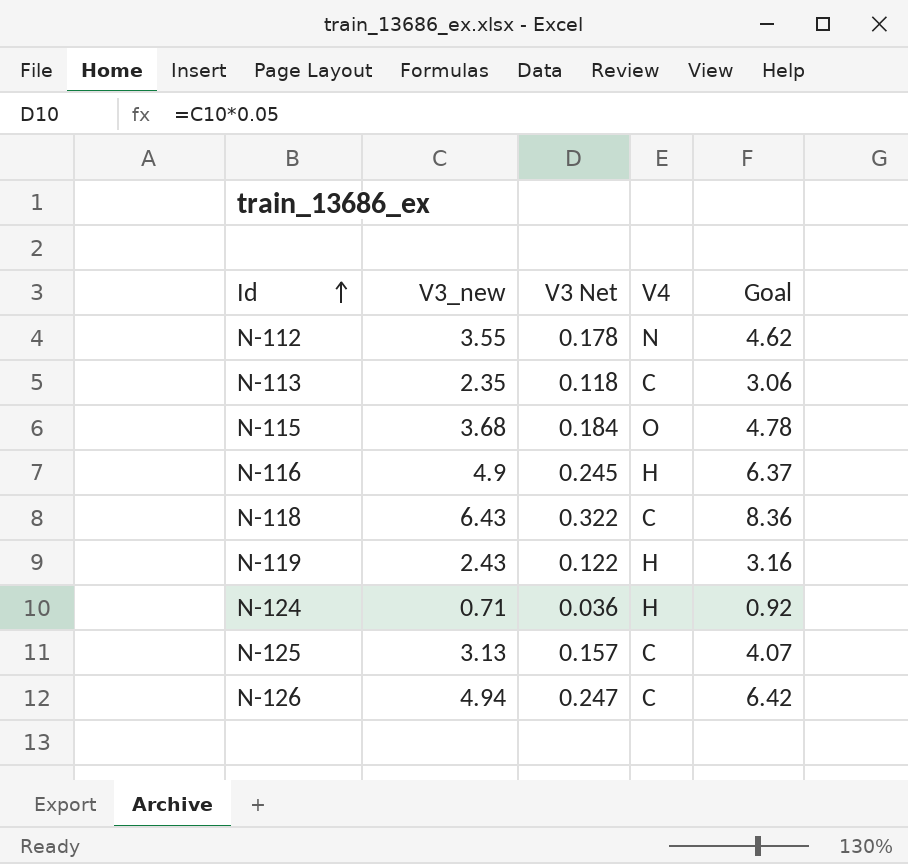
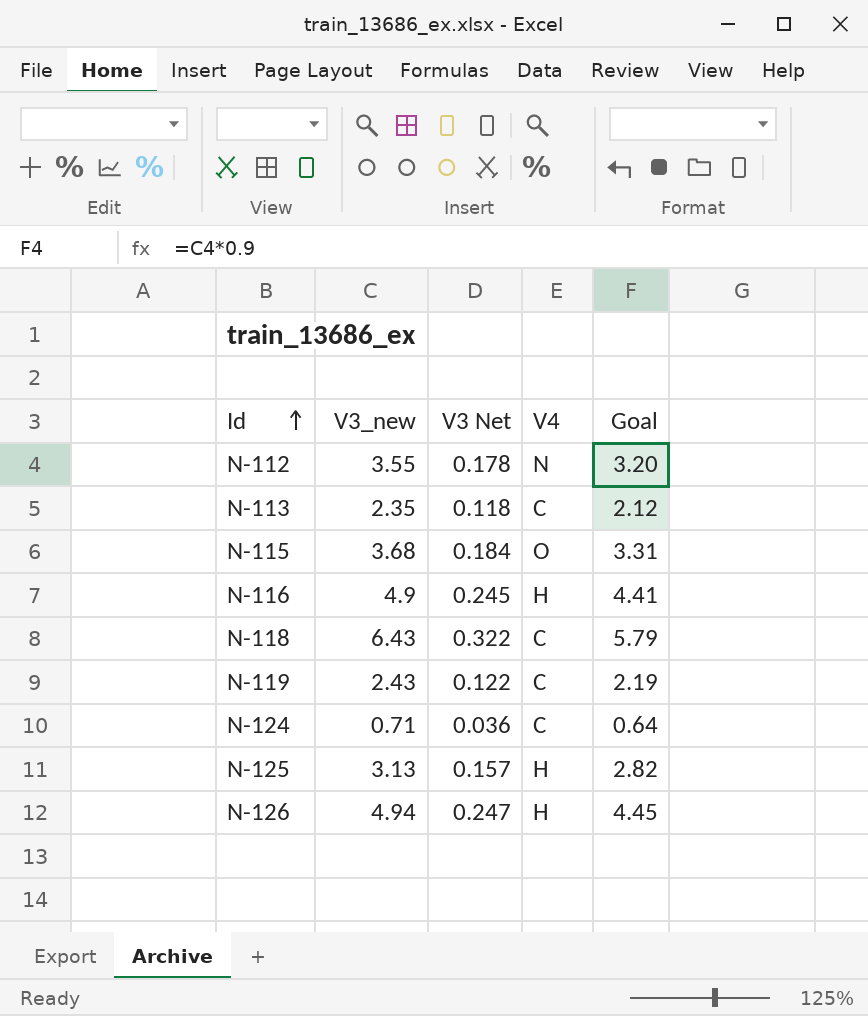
column Goal | formula: [V3_new] * 1.3 -> [V3_new] * 0.9
N-119 | V4: H -> C
N-124 | V4: H -> C
N-125 | V4: C -> H
N-126 | V4: C -> H

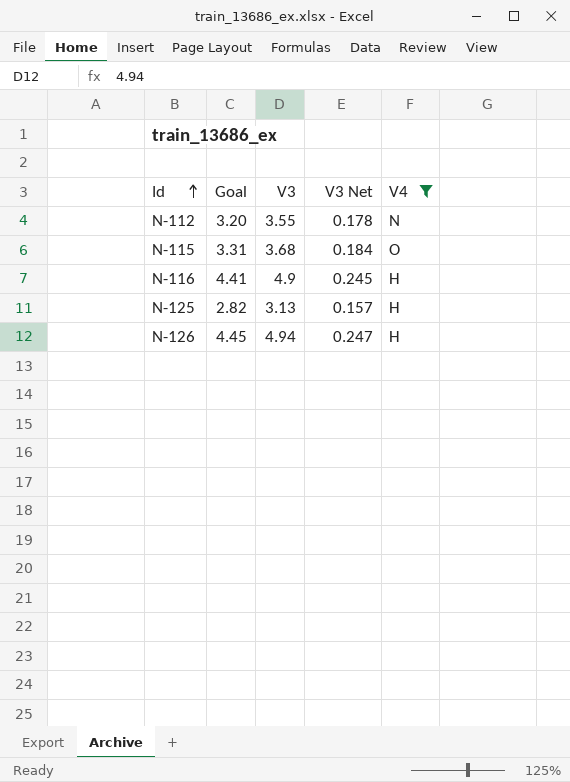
filter: none -> V4 != C
column Goal | position: 5 -> 2
column name: V3_new -> V3

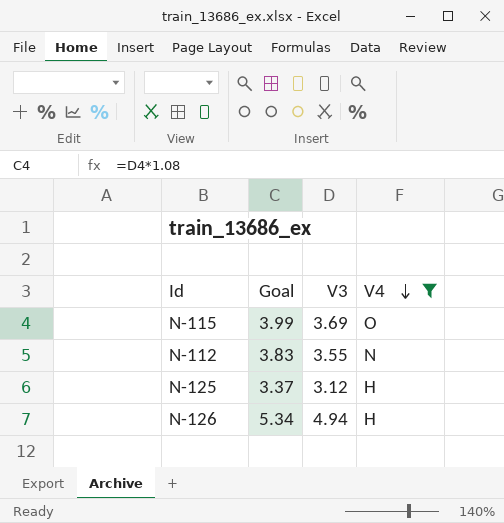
row order: Id ascending -> V4 descending
column V3 Net | formula: [V3] * 0.05 -> none
column Goal | formula: [V3] * 0.9 -> [V3] * 1.08
row N-116: 4.41 | 4.9 | 0.245 | H -> none
N-115 | V3: 3.68 -> 3.69
N-125 | V3: 3.13 -> 3.12

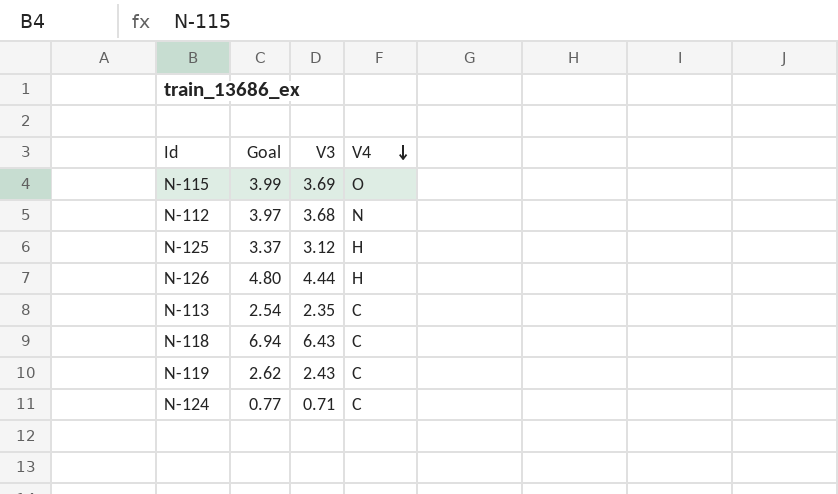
filter: V4 != C -> none
N-112 | Goal: 3.83 -> 3.97
N-112 | V3: 3.55 -> 3.68
N-126 | Goal: 5.34 -> 4.80
N-126 | V3: 4.94 -> 4.44

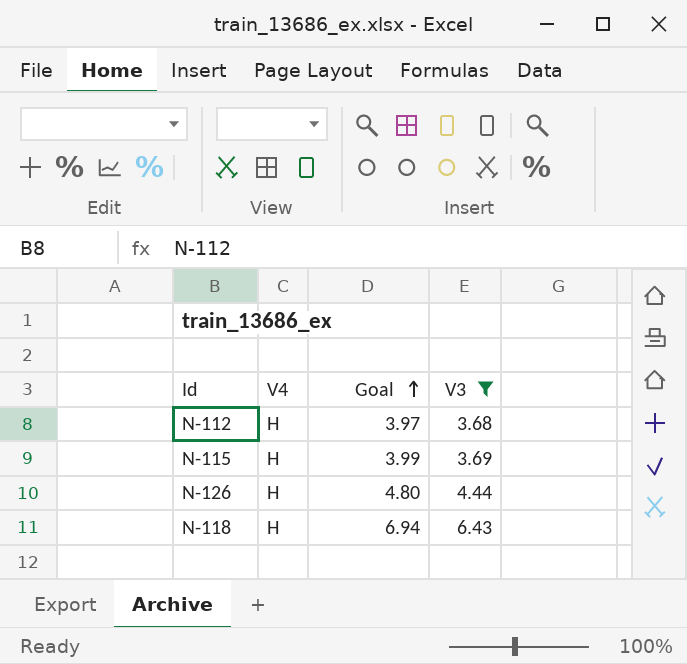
filter: none -> V3 >= 3.68
row order: V4 descending -> Goal ascending
column V4 | position: 4 -> 2
N-112 | V4: N -> H
N-115 | V4: O -> H
N-118 | V4: C -> H

